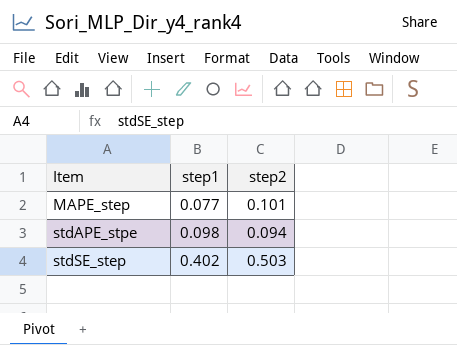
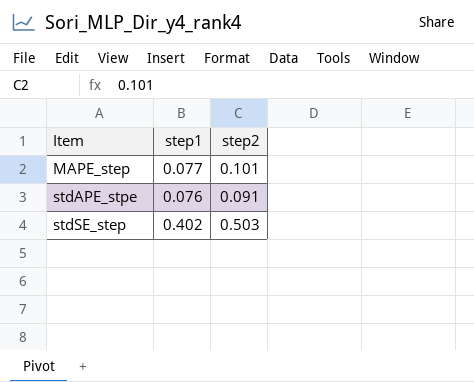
stdAPE_stpe | step1: 0.098 -> 0.076
stdAPE_stpe | step2: 0.094 -> 0.091

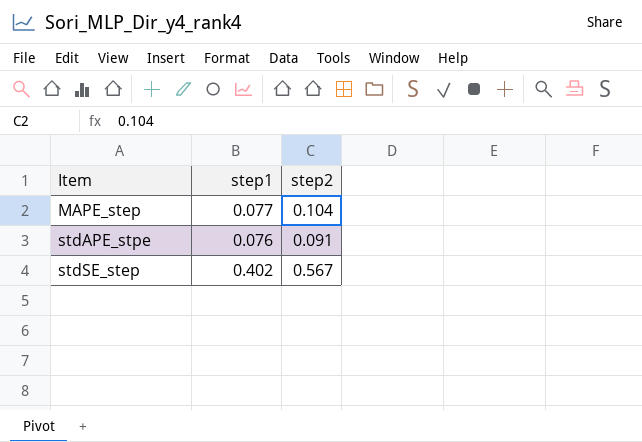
MAPE_step | step2: 0.101 -> 0.104
stdSE_step | step2: 0.503 -> 0.567

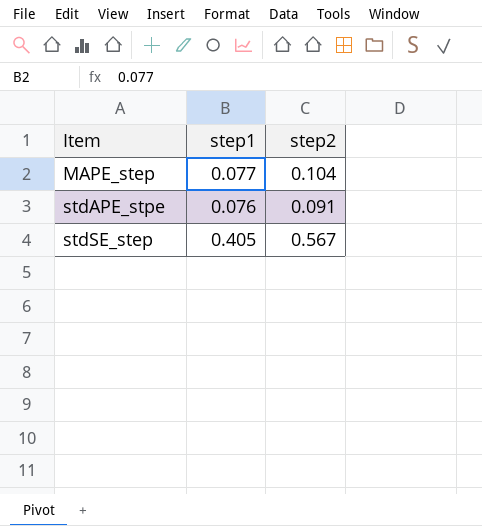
stdSE_step | step1: 0.402 -> 0.405

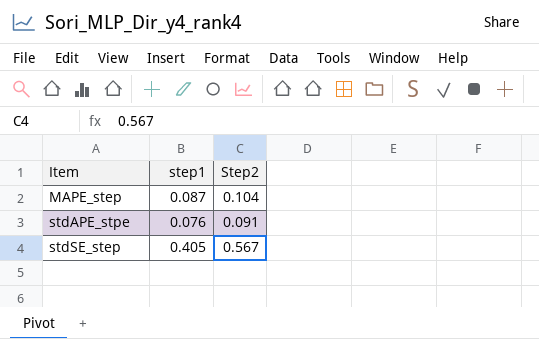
column name: step2 -> Step2
MAPE_step | step1: 0.077 -> 0.087

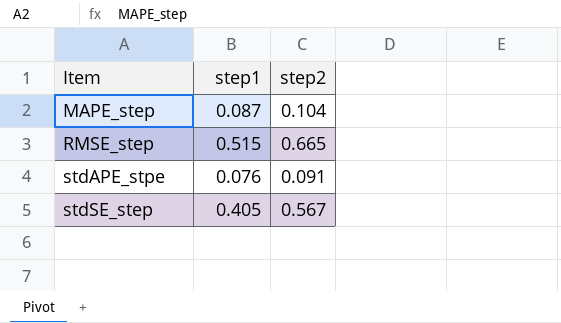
column name: Step2 -> step2
row RMSE_step: none -> 0.515 | 0.665

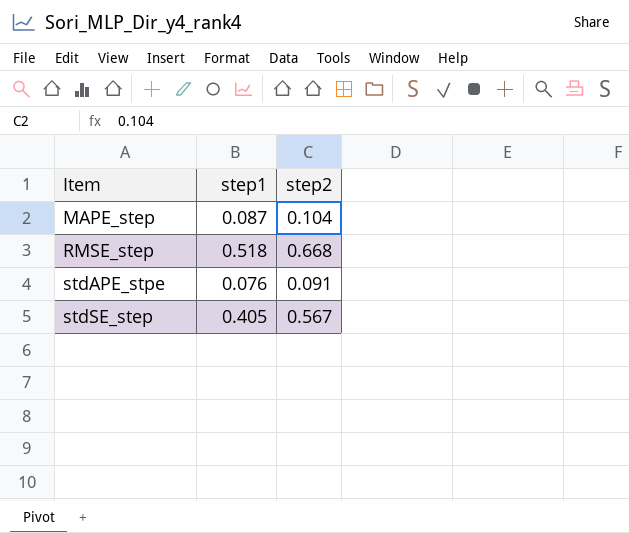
RMSE_step | step1: 0.515 -> 0.518
RMSE_step | step2: 0.665 -> 0.668

